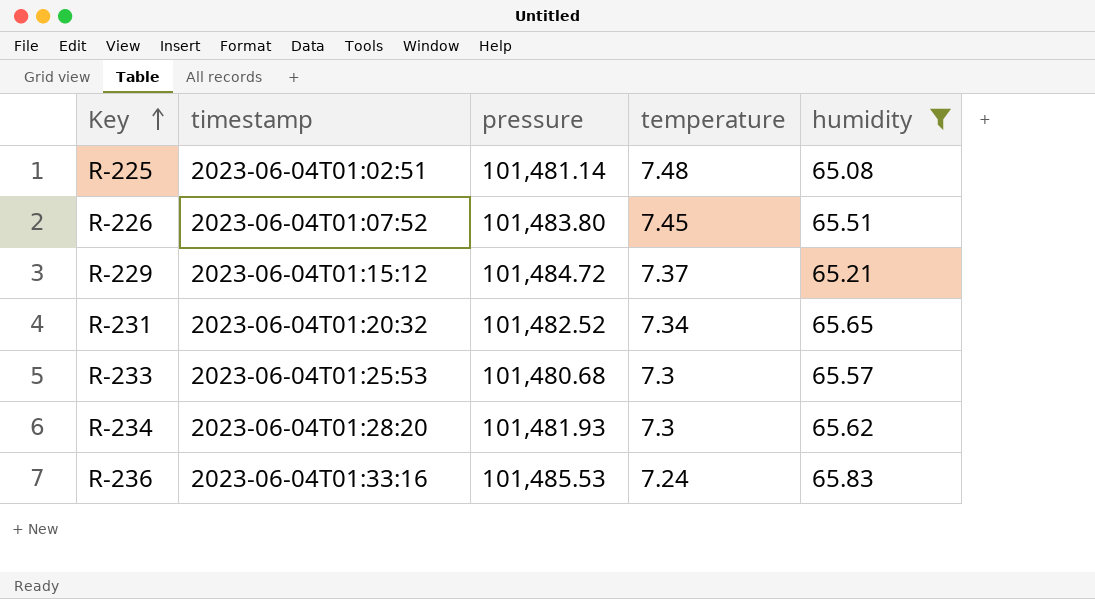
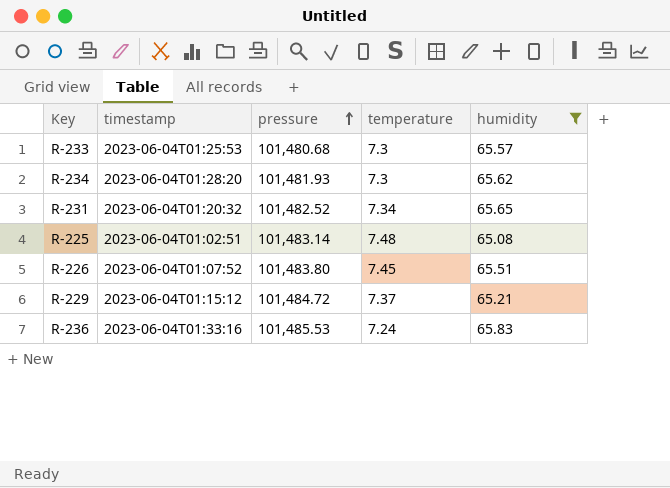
row order: Key ascending -> pressure ascending
R-225 | pressure: 101,481.14 -> 101,483.14

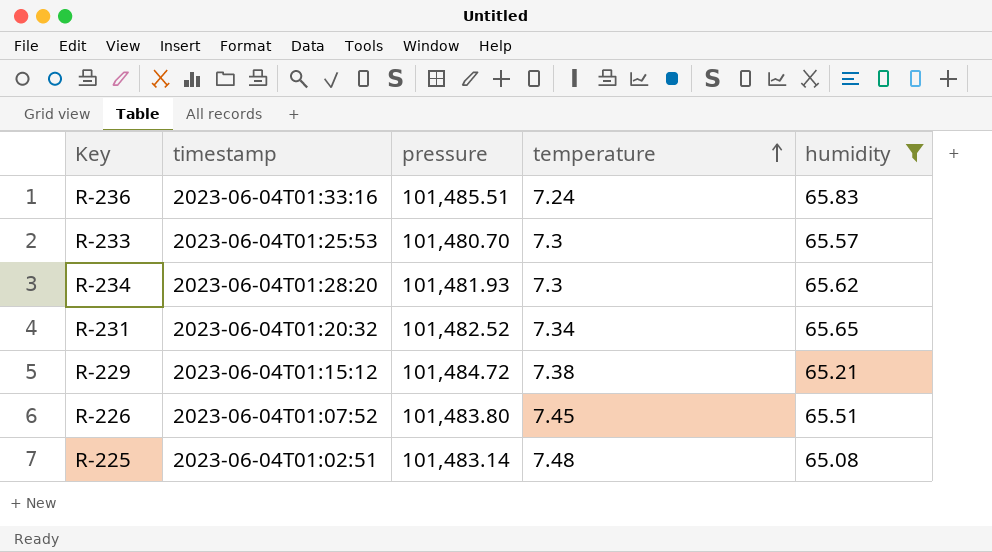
row order: pressure ascending -> temperature ascending
R-236 | pressure: 101,485.53 -> 101,485.51
R-233 | pressure: 101,480.68 -> 101,480.70
R-229 | temperature: 7.37 -> 7.38

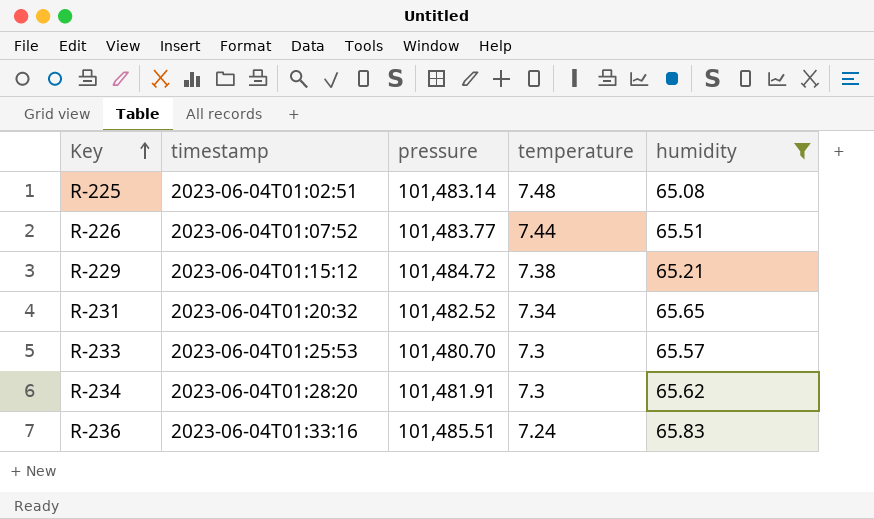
row order: temperature ascending -> Key ascending
R-226 | pressure: 101,483.80 -> 101,483.77
R-226 | temperature: 7.45 -> 7.44
R-234 | pressure: 101,481.93 -> 101,481.91

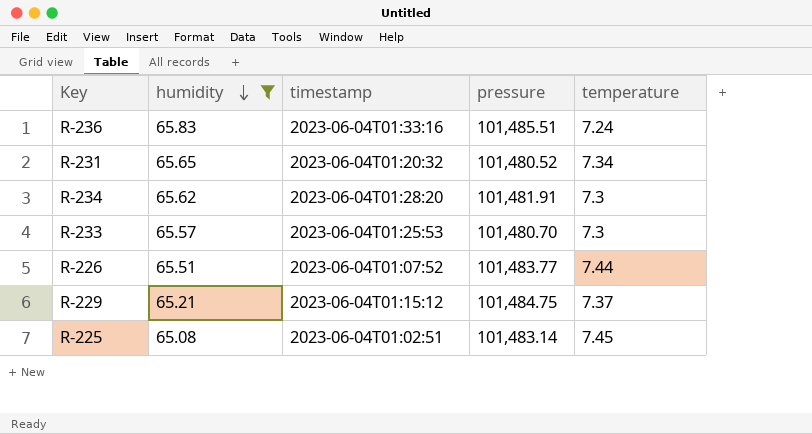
row order: Key ascending -> humidity descending
column humidity | position: 5 -> 2
R-231 | pressure: 101,482.52 -> 101,480.52
R-229 | pressure: 101,484.72 -> 101,484.75
R-229 | temperature: 7.38 -> 7.37
R-225 | temperature: 7.48 -> 7.45

